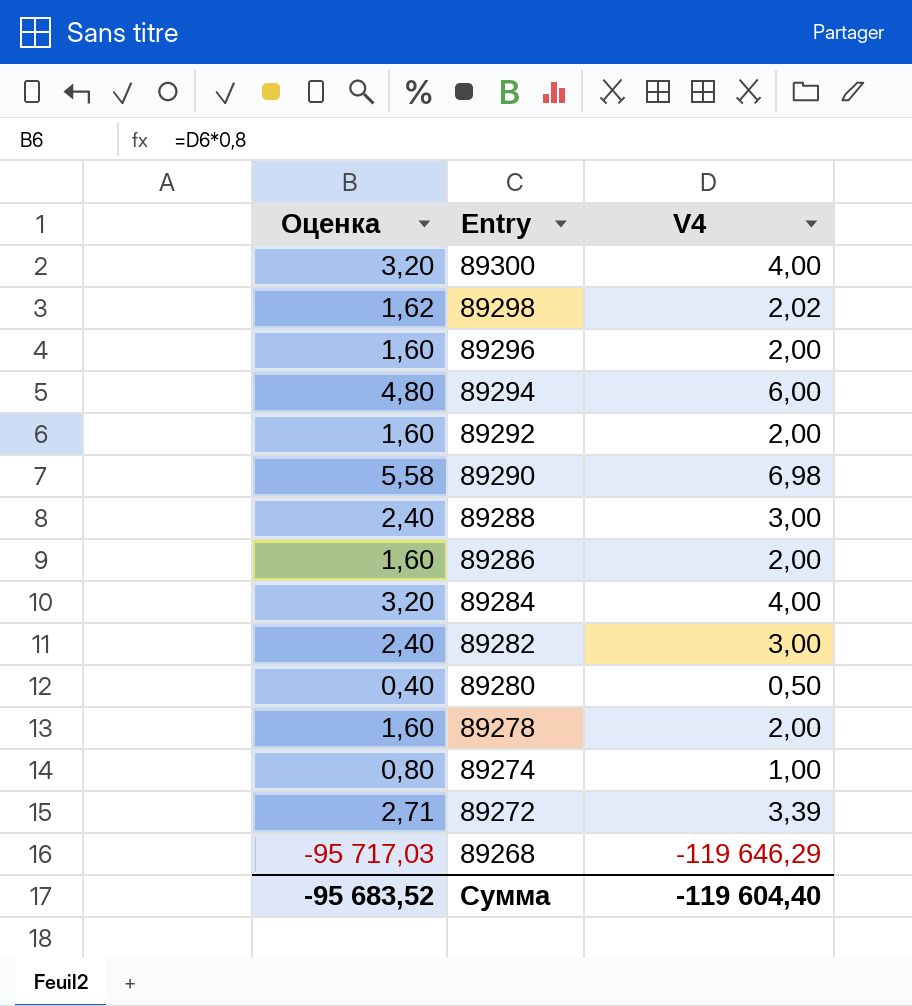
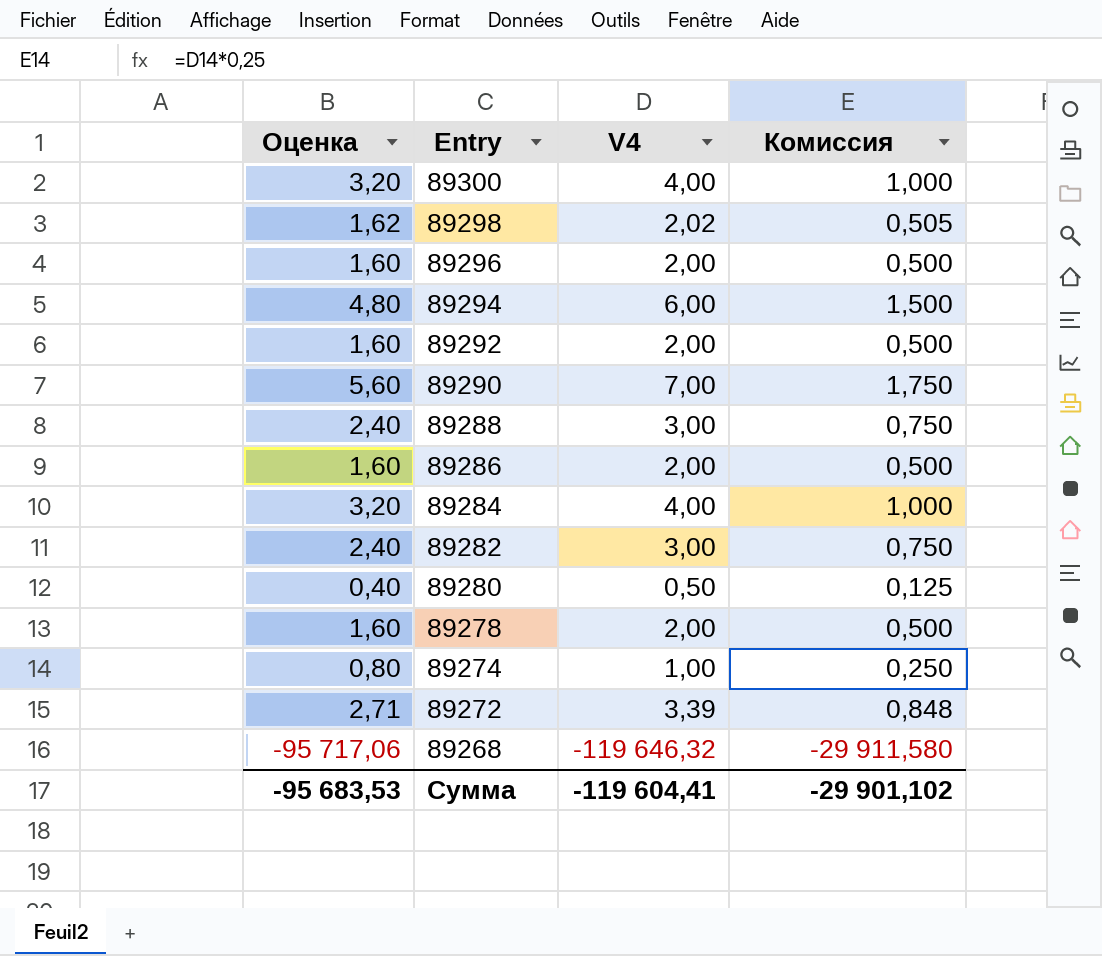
column Комиссия | formula: none -> [V4] * 0,25
89290 | Оценка: 5,58 -> 5,60
89290 | V4: 6,98 -> 7,00
89268 | Оценка: -95 717,03 -> -95 717,06
89268 | V4: -119 646,29 -> -119 646,32
Сумма | Оценка: -95 683,52 -> -95 683,53
Сумма | V4: -119 604,40 -> -119 604,41

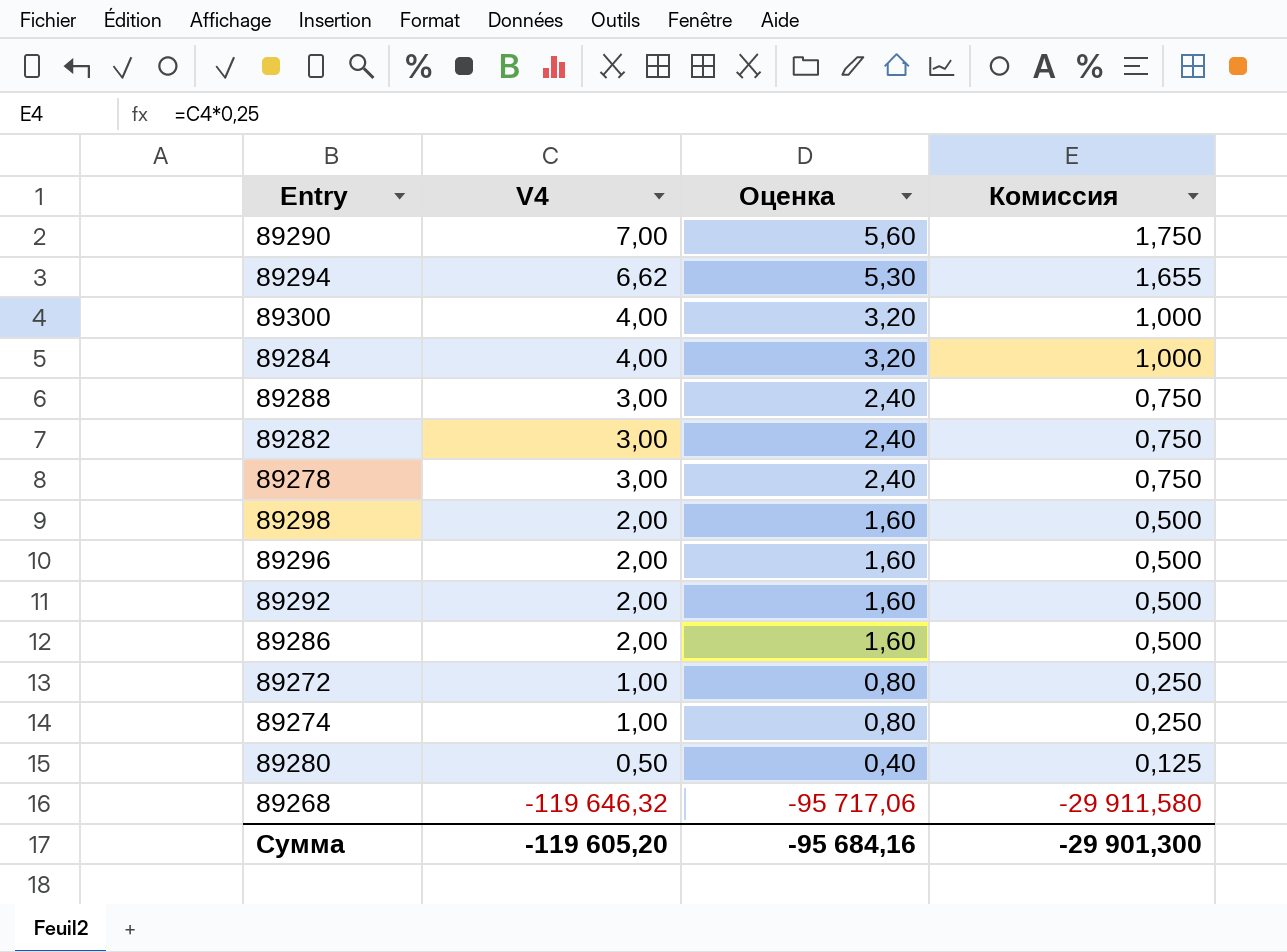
row order: Entry descending -> V4 descending
column Оценка | position: 1 -> 3
89294 | V4: 6,00 -> 6,62
89294 | Оценка: 4,80 -> 5,30
89294 | Комиссия: 1,500 -> 1,655
89278 | V4: 2,00 -> 3,00
89278 | Оценка: 1,60 -> 2,40
89278 | Комиссия: 0,500 -> 0,750
89298 | V4: 2,02 -> 2,00
89298 | Оценка: 1,62 -> 1,60
89298 | Комиссия: 0,505 -> 0,500
89272 | V4: 3,39 -> 1,00
89272 | Оценка: 2,71 -> 0,80
89272 | Комиссия: 0,848 -> 0,250
Сумма | V4: -119 604,41 -> -119 605,20
Сумма | Оценка: -95 683,53 -> -95 684,16
Сумма | Комиссия: -29 901,102 -> -29 901,300

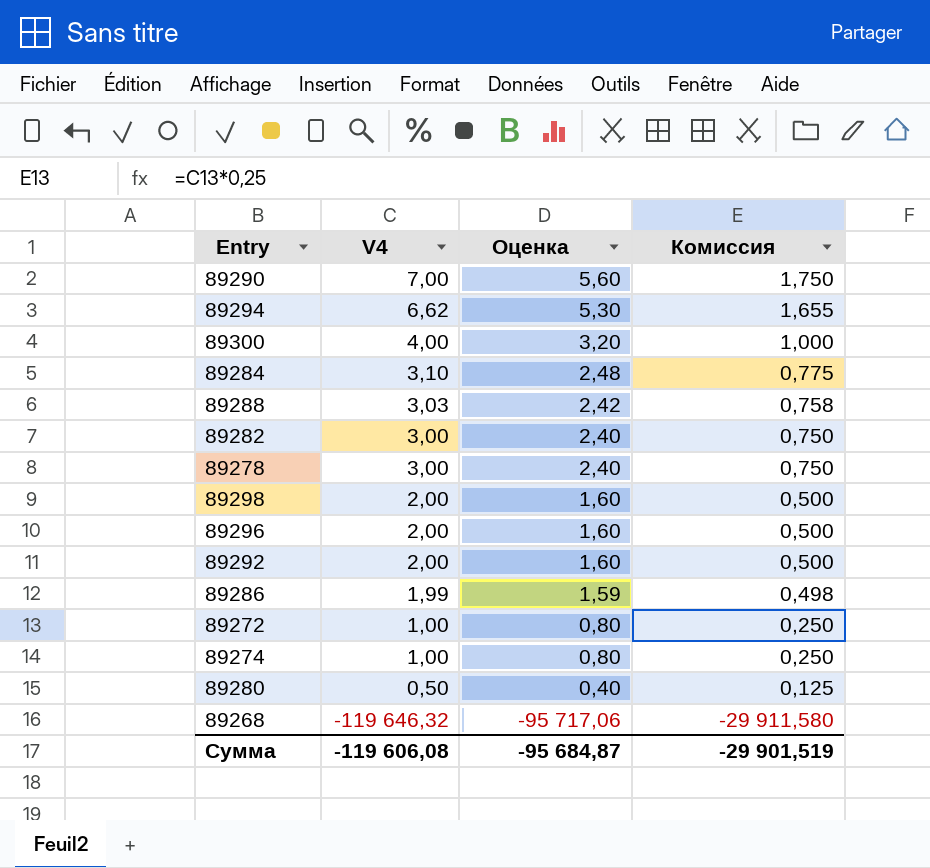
89284 | V4: 4,00 -> 3,10
89284 | Оценка: 3,20 -> 2,48
89284 | Комиссия: 1,000 -> 0,775
89288 | V4: 3,00 -> 3,03
89288 | Оценка: 2,40 -> 2,42
89288 | Комиссия: 0,750 -> 0,758
89286 | V4: 2,00 -> 1,99
89286 | Оценка: 1,60 -> 1,59
89286 | Комиссия: 0,500 -> 0,498
Сумма | V4: -119 605,20 -> -119 606,08
Сумма | Оценка: -95 684,16 -> -95 684,87
Сумма | Комиссия: -29 901,300 -> -29 901,519

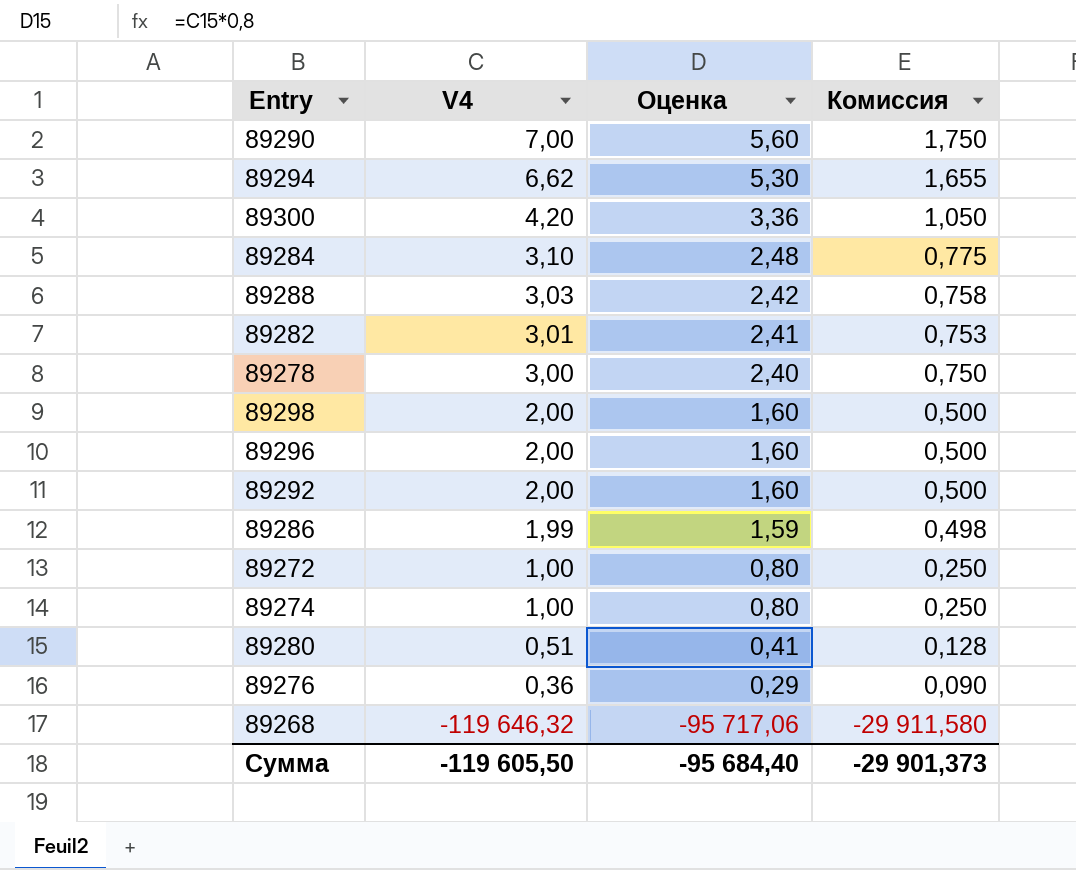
89300 | V4: 4,00 -> 4,20
89300 | Оценка: 3,20 -> 3,36
89300 | Комиссия: 1,000 -> 1,050
89282 | V4: 3,00 -> 3,01
89282 | Оценка: 2,40 -> 2,41
89282 | Комиссия: 0,750 -> 0,753
89280 | V4: 0,50 -> 0,51
89280 | Оценка: 0,40 -> 0,41
89280 | Комиссия: 0,125 -> 0,128
row 89276: none -> 0,36 | 0,29 | 0,090
Сумма | V4: -119 606,08 -> -119 605,50
Сумма | Оценка: -95 684,87 -> -95 684,40
Сумма | Комиссия: -29 901,519 -> -29 901,373

